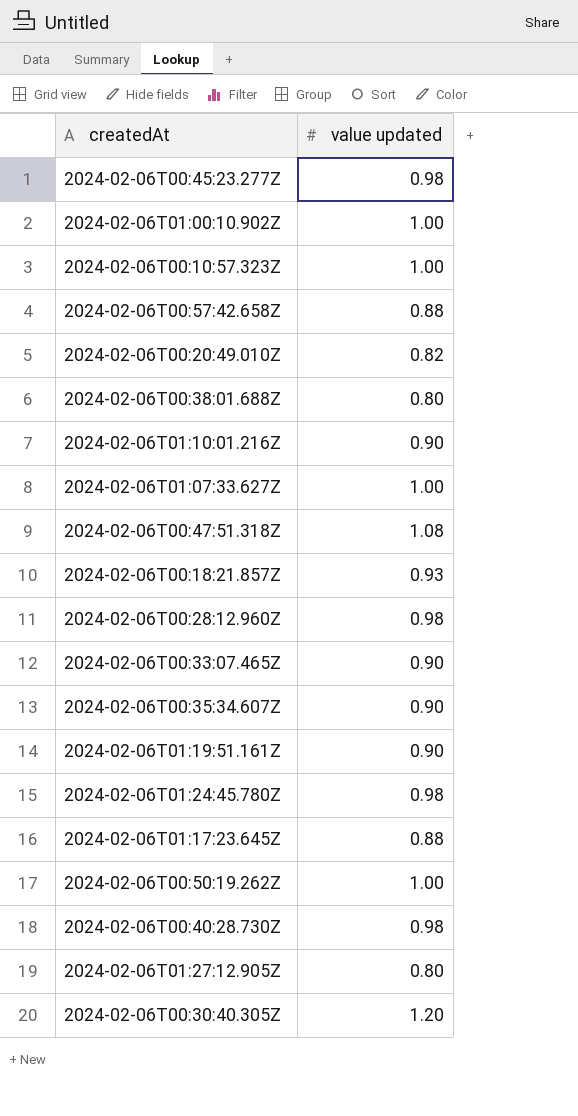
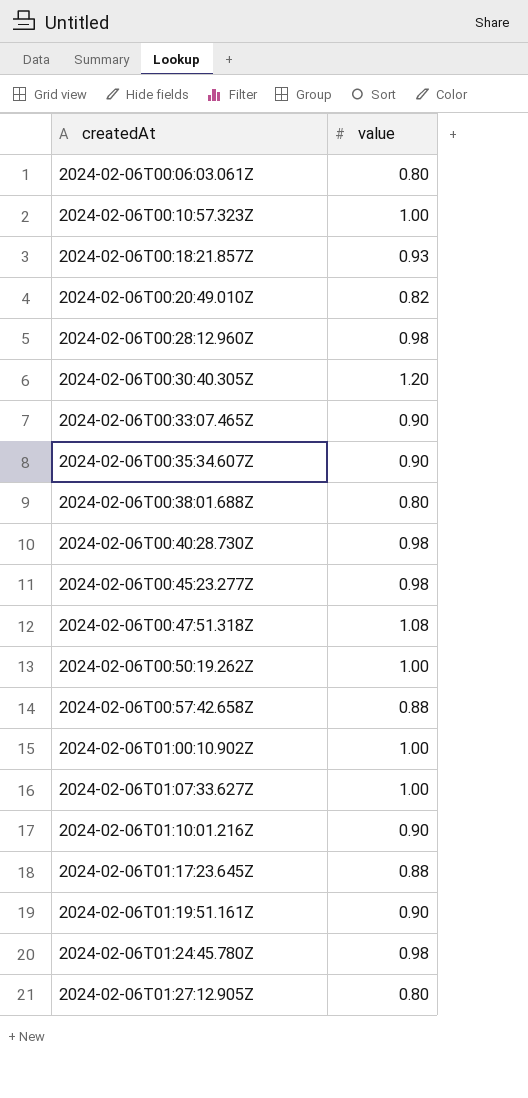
row order: none -> createdAt ascending
column name: value updated -> value
row 2024-02-06T00:06:03.061Z: none -> 0.80

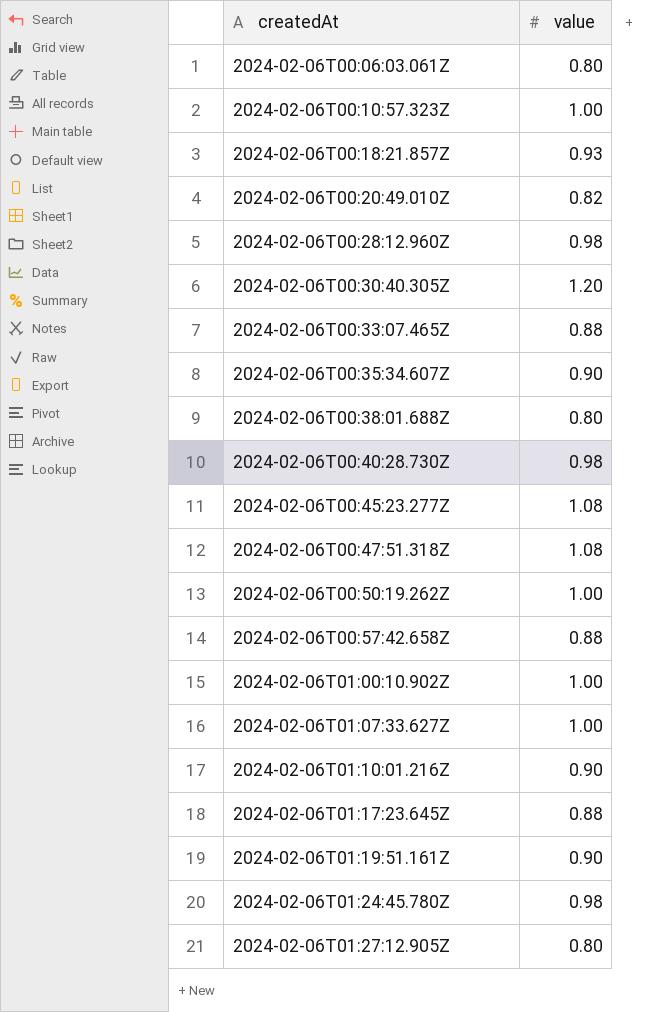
2024-02-06T00:33:07.465Z | value: 0.90 -> 0.88
2024-02-06T00:45:23.277Z | value: 0.98 -> 1.08

